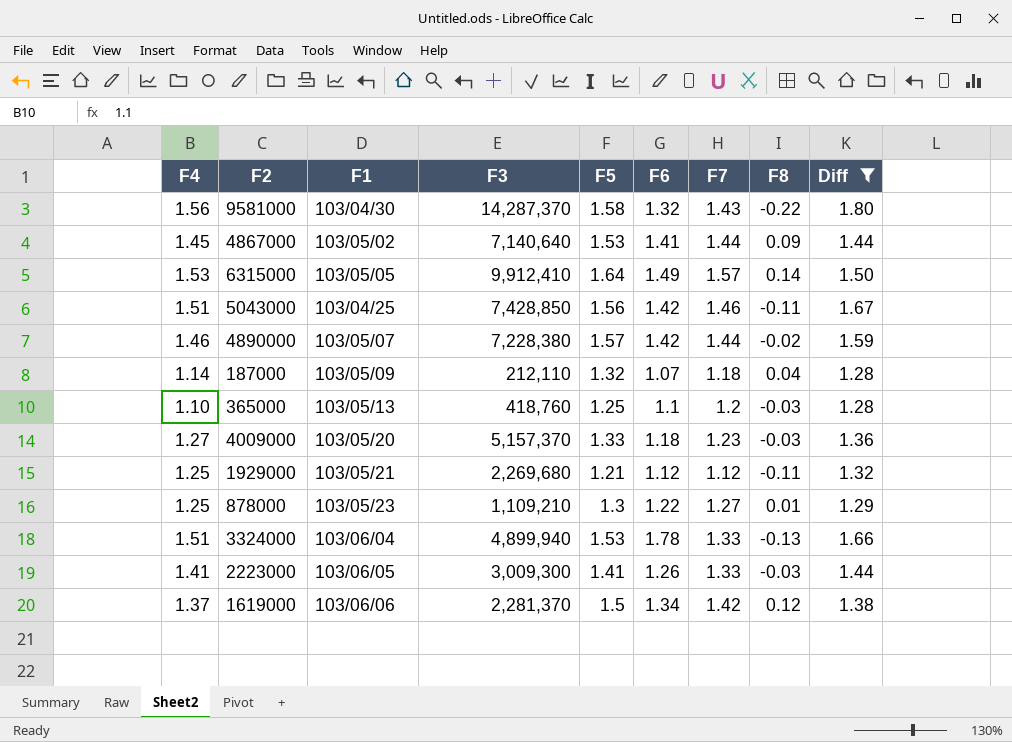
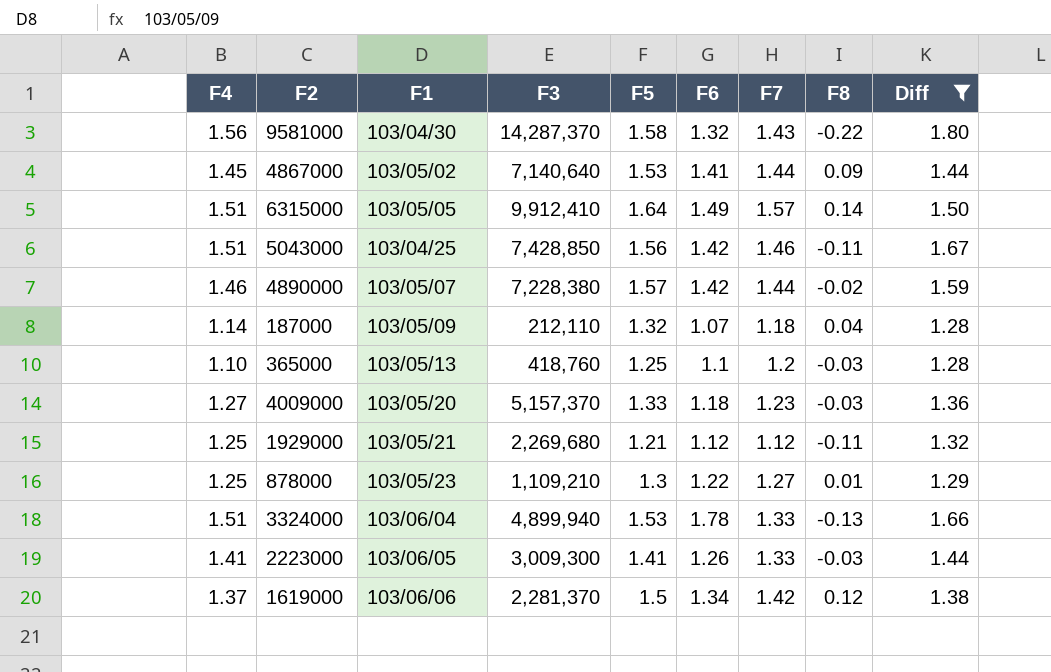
6315000 | F4: 1.53 -> 1.51

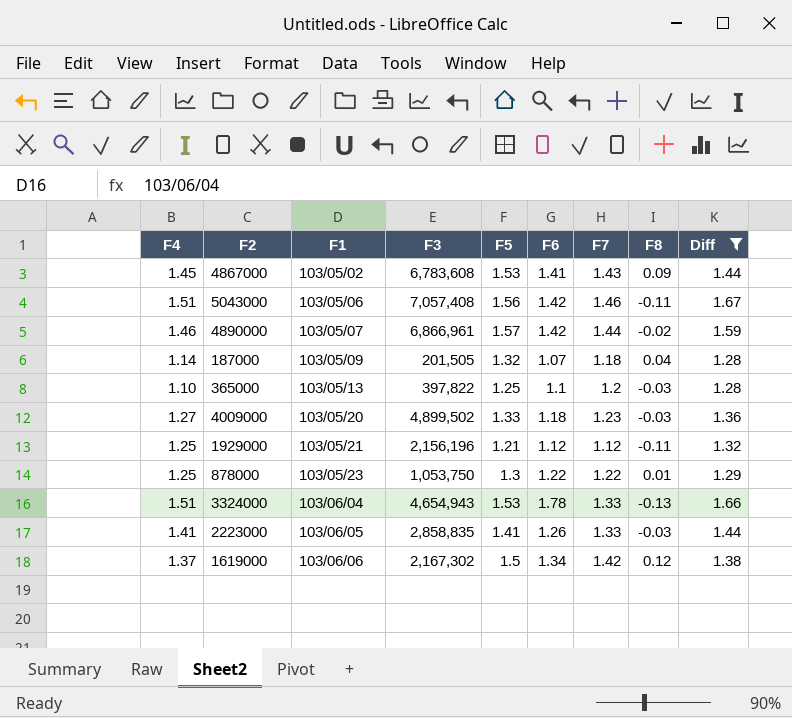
row 9581000: 1.56 | 103/04/30 | 14,287,370 | 1.58 | 1.32 | 1.43 | -0.22 | 1.80 -> none
row 6315000: 1.51 | 103/05/05 | 9,912,410 | 1.64 | 1.49 | 1.57 | 0.14 | 1.50 -> none
4867000 | F3: 7,140,640 -> 6,783,608
4867000 | F7: 1.44 -> 1.43
5043000 | F1: 103/04/25 -> 103/05/06
5043000 | F3: 7,428,850 -> 7,057,408
4890000 | F3: 7,228,380 -> 6,866,961
187000 | F3: 212,110 -> 201,505
365000 | F3: 418,760 -> 397,822
4009000 | F3: 5,157,370 -> 4,899,502
1929000 | F3: 2,269,680 -> 2,156,196
878000 | F3: 1,109,210 -> 1,053,750
878000 | F7: 1.27 -> 1.22
3324000 | F3: 4,899,940 -> 4,654,943
2223000 | F3: 3,009,300 -> 2,858,835
1619000 | F3: 2,281,370 -> 2,167,302

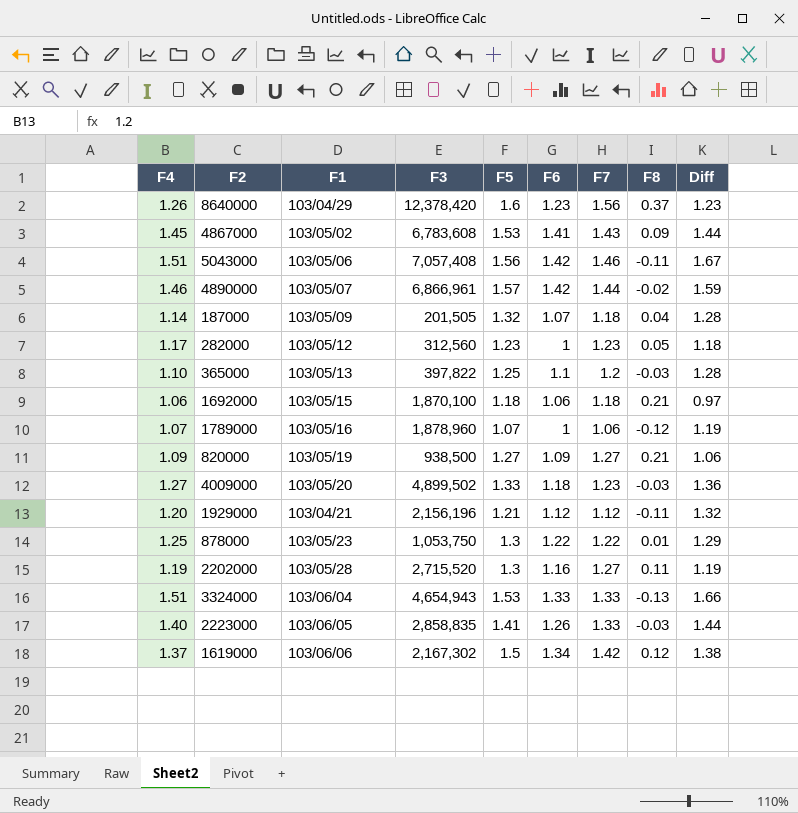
filter: Diff >= 1.28 -> none
1929000 | F4: 1.25 -> 1.20
1929000 | F1: 103/05/21 -> 103/04/21
3324000 | F6: 1.78 -> 1.33
2223000 | F4: 1.41 -> 1.40

